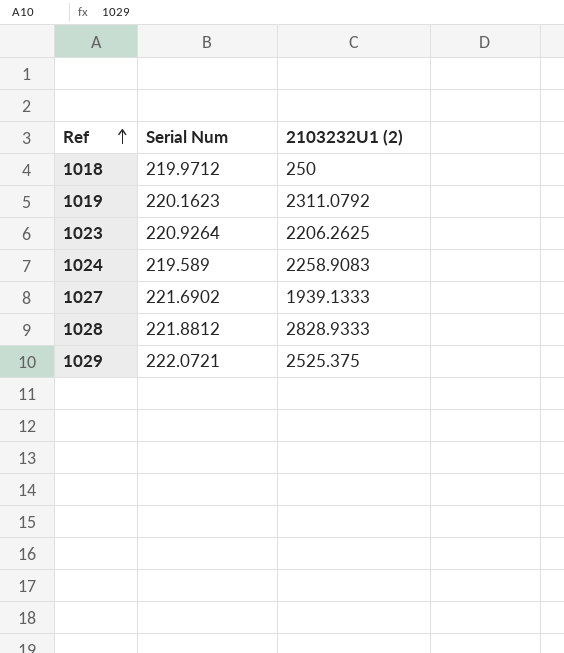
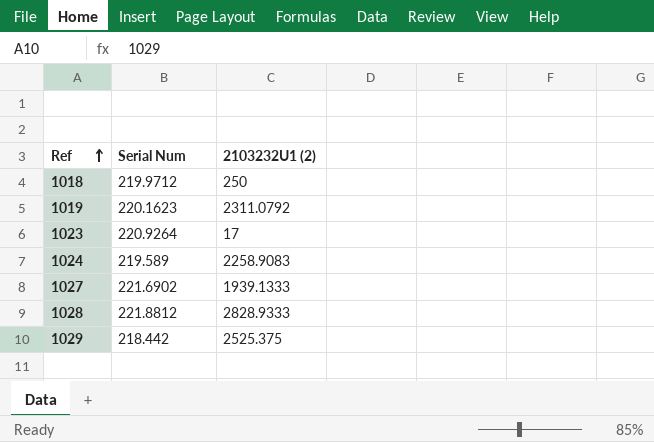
1023 | 2103232U1 (2): 2206.2625 -> 17
1029 | Serial Num: 222.0721 -> 218.442

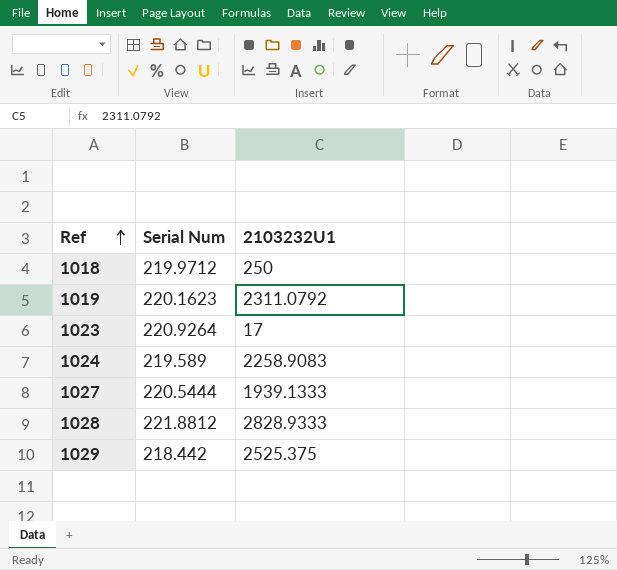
column name: 2103232U1 (2) -> 2103232U1
1027 | Serial Num: 221.6902 -> 220.5444

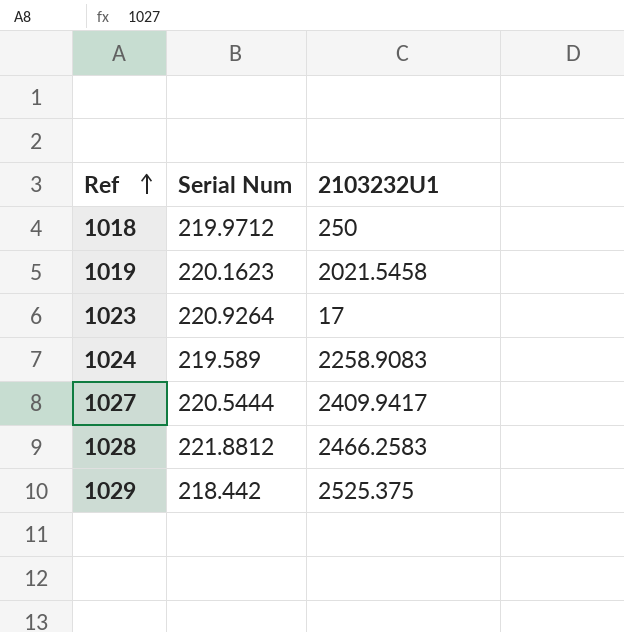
1019 | 2103232U1: 2311.0792 -> 2021.5458
1027 | 2103232U1: 1939.1333 -> 2409.9417
1028 | 2103232U1: 2828.9333 -> 2466.2583

